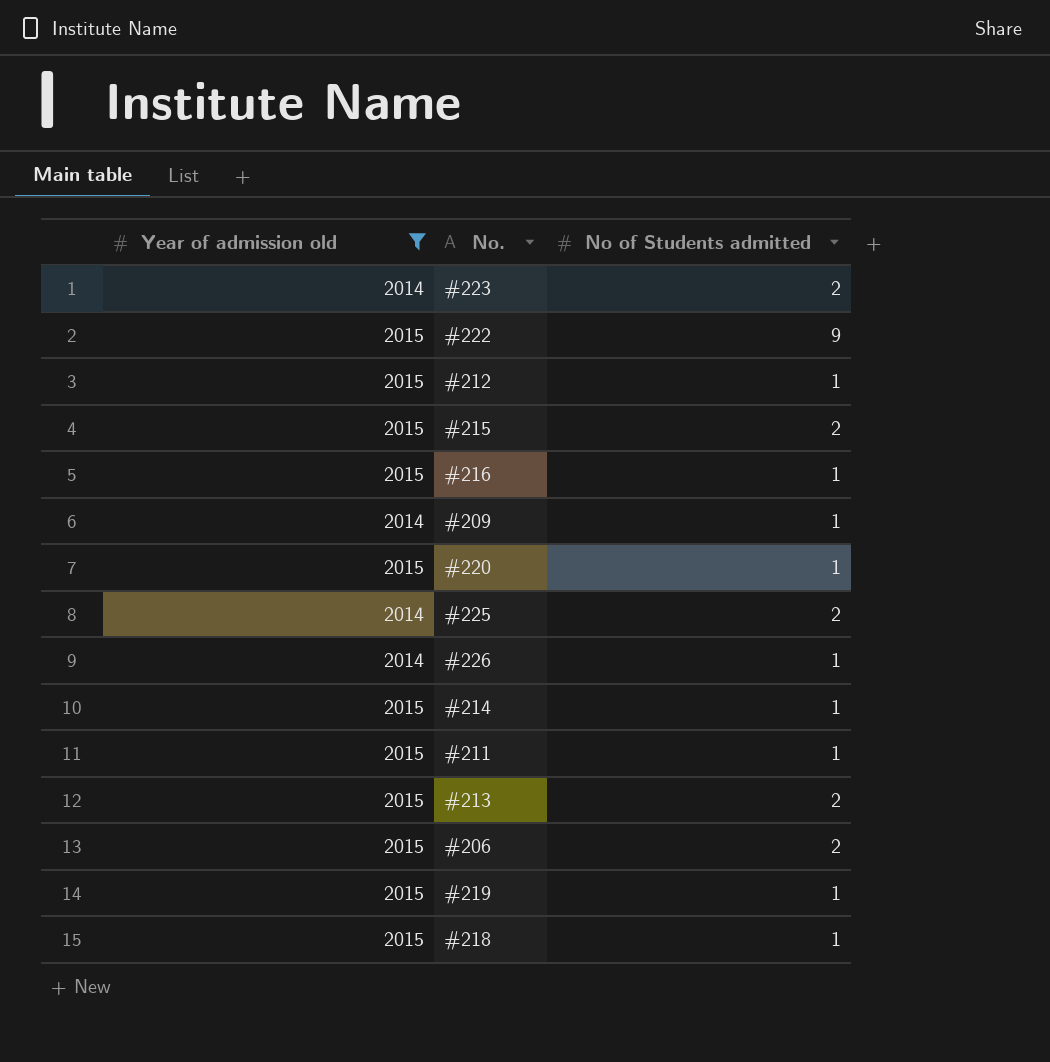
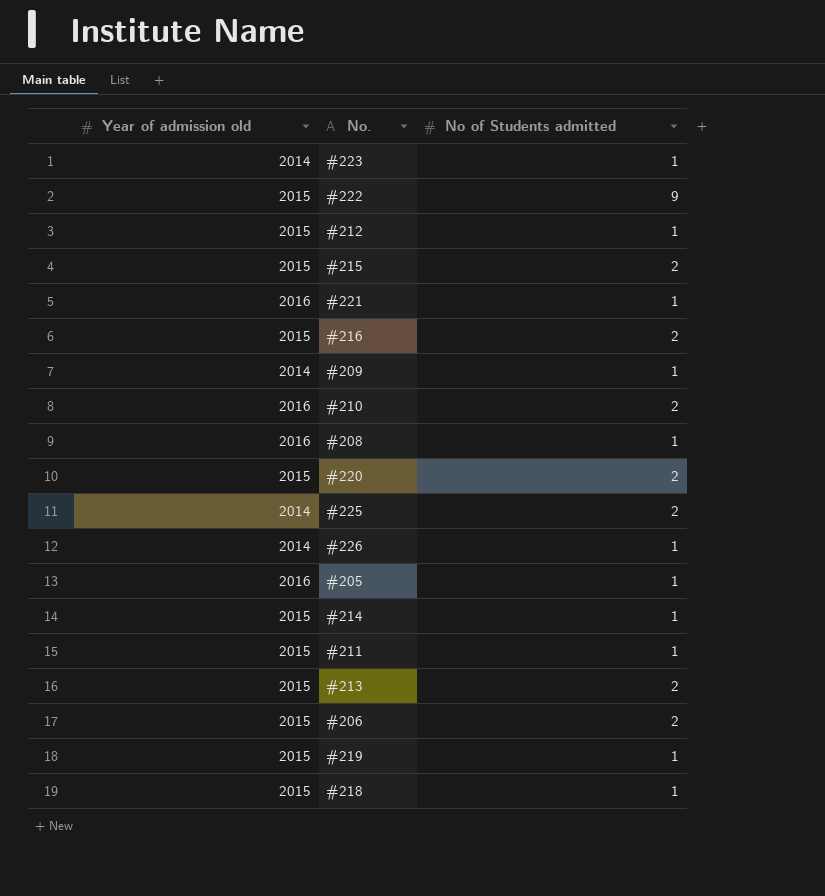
filter: Year of admission old != 2016 -> none
#223 | No of Students admitted: 2 -> 1
#216 | No of Students admitted: 1 -> 2
#220 | No of Students admitted: 1 -> 2

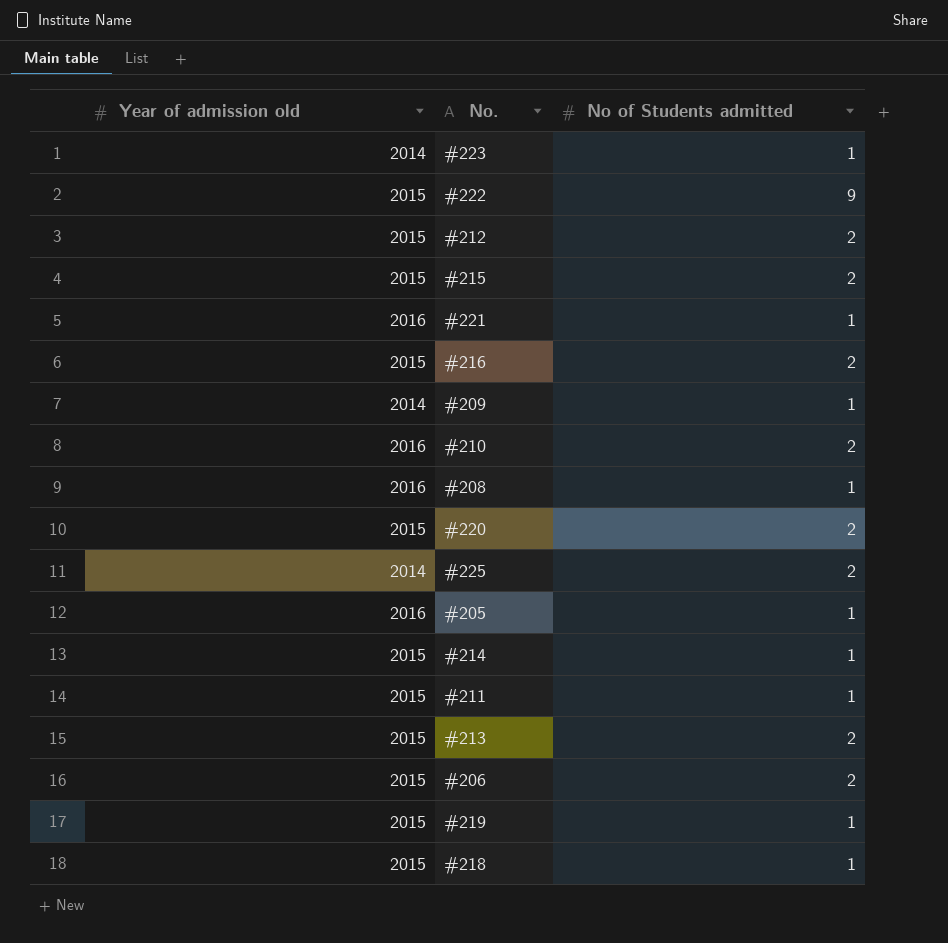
row #226: 2014 | 1 -> none
#212 | No of Students admitted: 1 -> 2

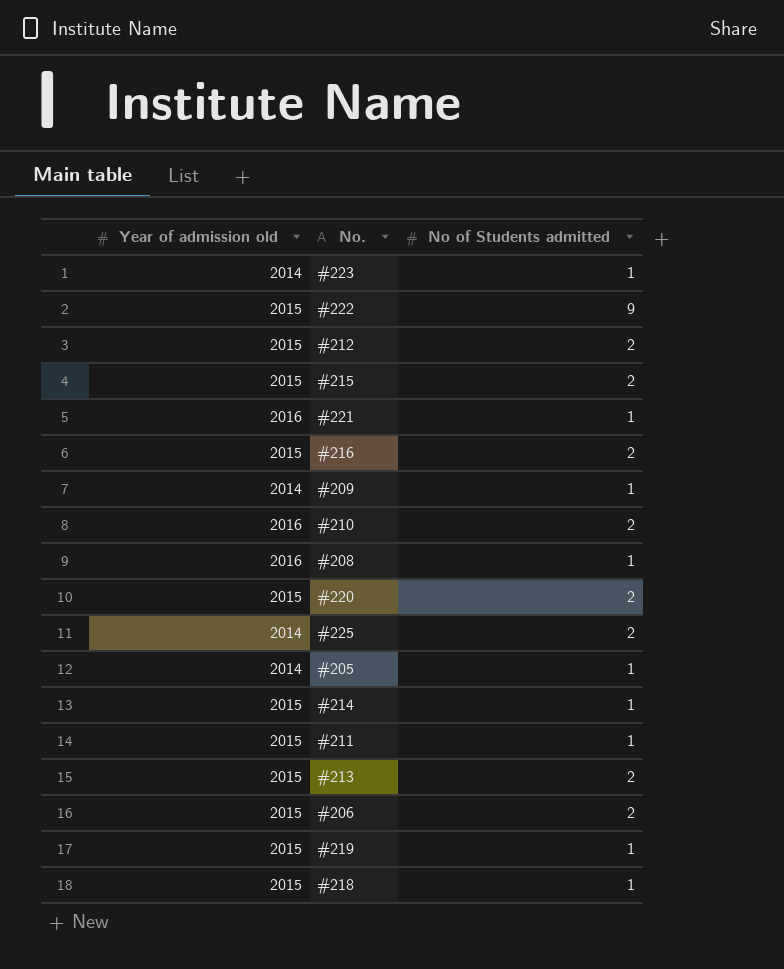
#205 | Year of admission old: 2016 -> 2014

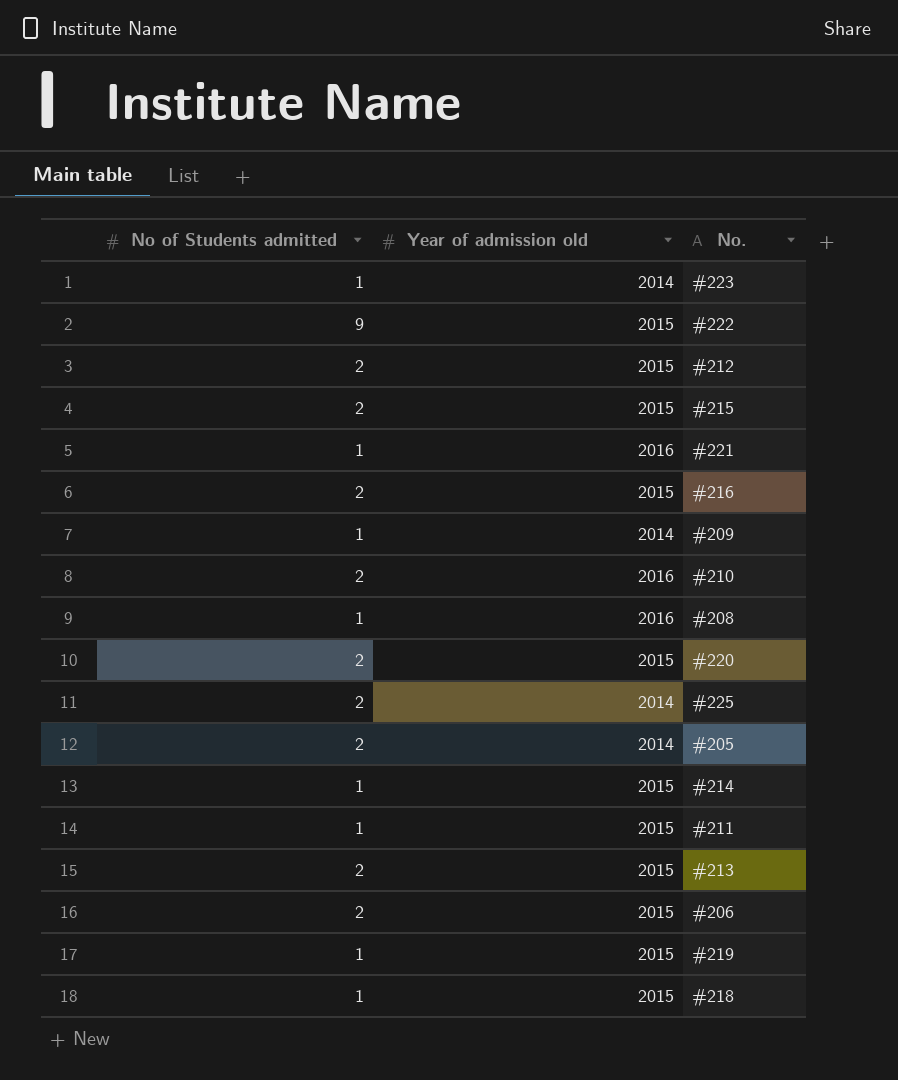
column No of Students admitted | position: 3 -> 1
#205 | No of Students admitted: 1 -> 2

